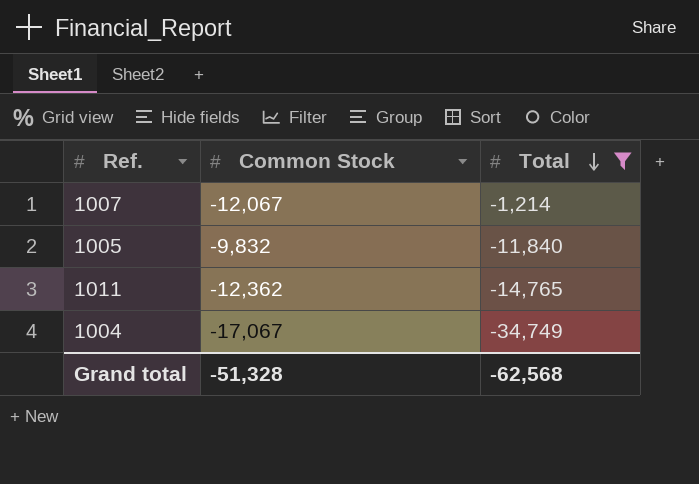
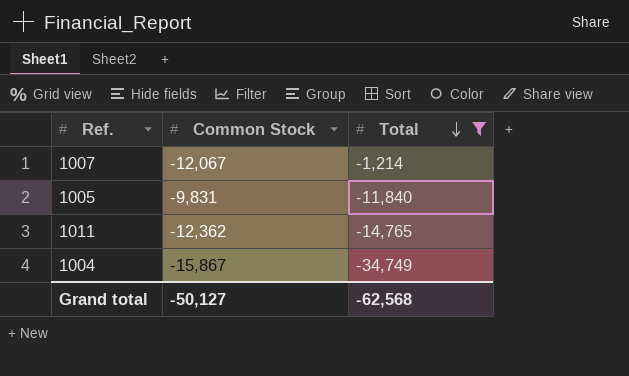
1005 | Common Stock: -9,832 -> -9,831
1004 | Common Stock: -17,067 -> -15,867
Grand total | Common Stock: -51,328 -> -50,127

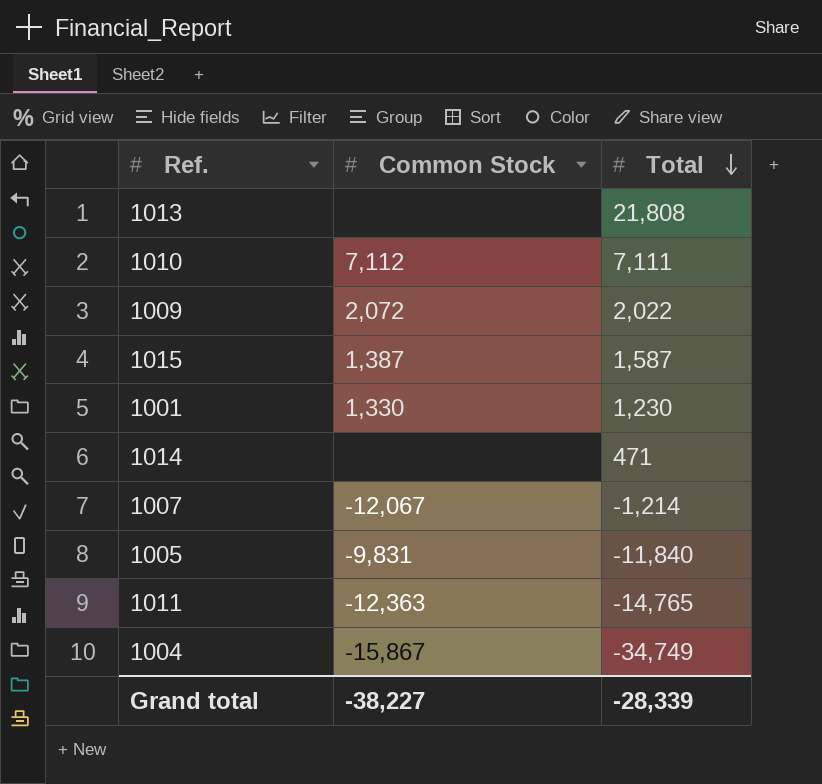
filter: Total <= -1,214 -> none
1011 | Common Stock: -12,362 -> -12,363
Grand total | Common Stock: -50,127 -> -38,227
Grand total | Total: -62,568 -> -28,339

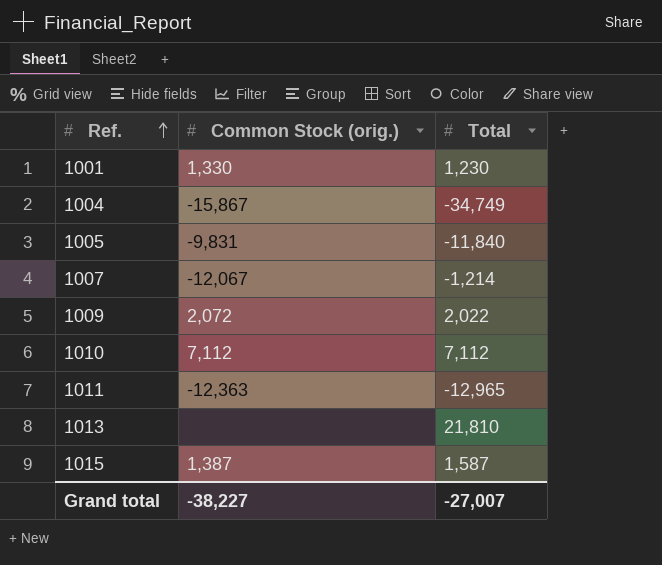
row order: Total descending -> Ref. ascending
column name: Common Stock -> Common Stock (orig.)
row 1014: none | 471 -> none
1010 | Total: 7,111 -> 7,112
1011 | Total: -14,765 -> -12,965
1013 | Total: 21,808 -> 21,810
Grand total | Total: -28,339 -> -27,007

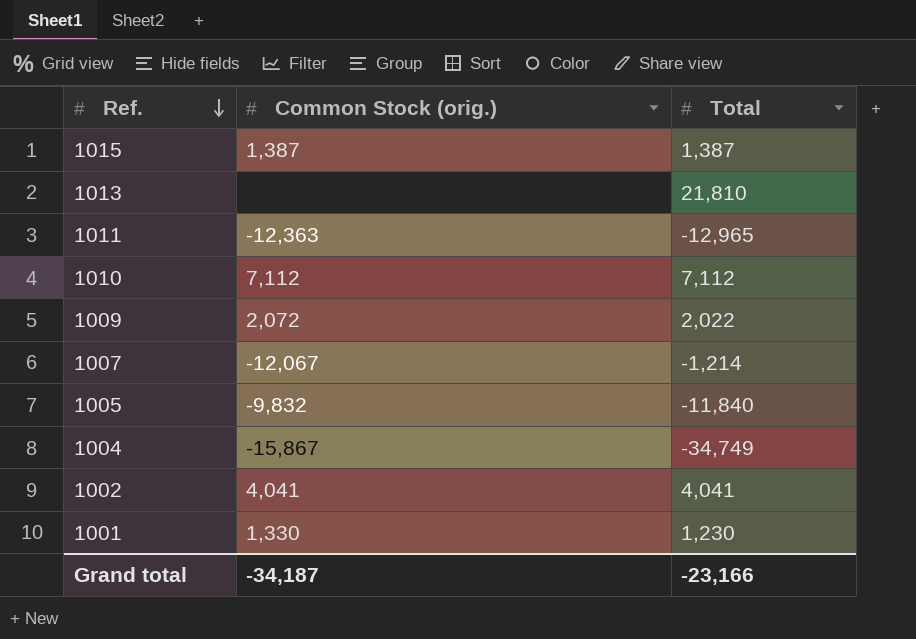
row order: Ref. ascending -> Ref. descending
1015 | Total: 1,587 -> 1,387
1005 | Common Stock (orig.): -9,831 -> -9,832
row 1002: none -> 4,041 | 4,041
Grand total | Common Stock (orig.): -38,227 -> -34,187
Grand total | Total: -27,007 -> -23,166

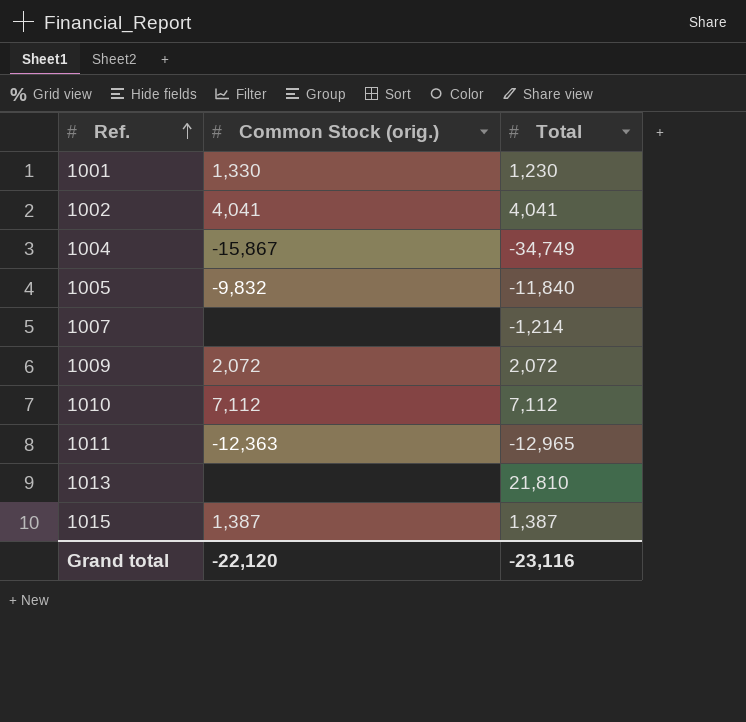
row order: Ref. descending -> Ref. ascending
1007 | Common Stock (orig.): -12,067 -> none
1009 | Total: 2,022 -> 2,072
Grand total | Common Stock (orig.): -34,187 -> -22,120
Grand total | Total: -23,166 -> -23,116

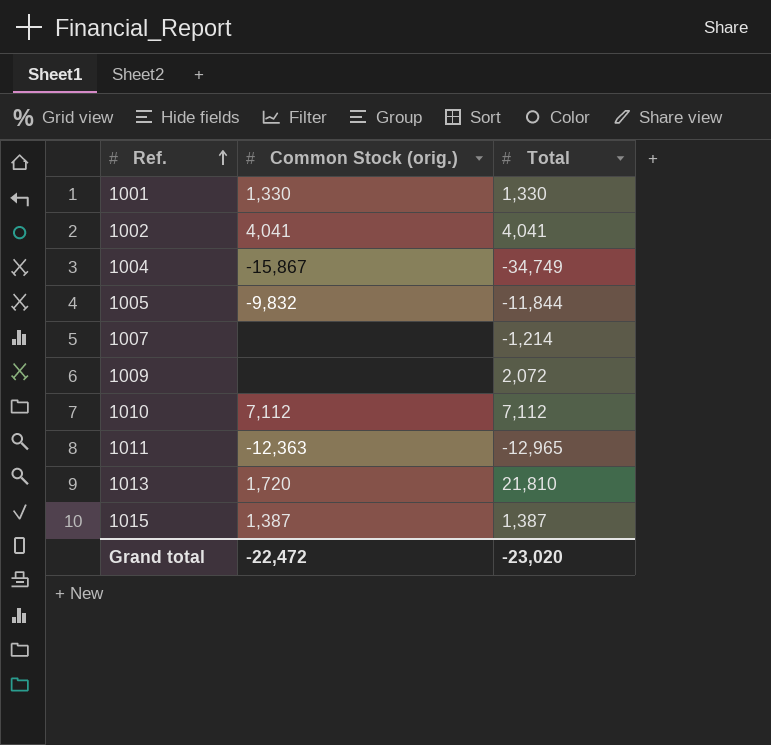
1001 | Total: 1,230 -> 1,330
1005 | Total: -11,840 -> -11,844
1009 | Common Stock (orig.): 2,072 -> none
1013 | Common Stock (orig.): none -> 1,720
Grand total | Common Stock (orig.): -22,120 -> -22,472
Grand total | Total: -23,116 -> -23,020

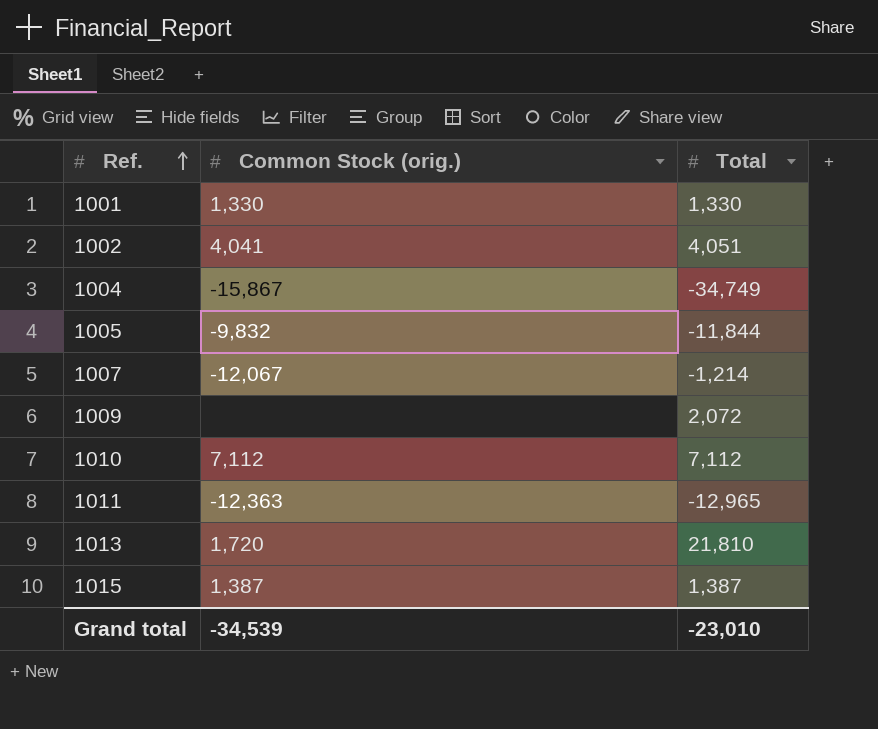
1002 | Total: 4,041 -> 4,051
1007 | Common Stock (orig.): none -> -12,067
Grand total | Common Stock (orig.): -22,472 -> -34,539
Grand total | Total: -23,020 -> -23,010

